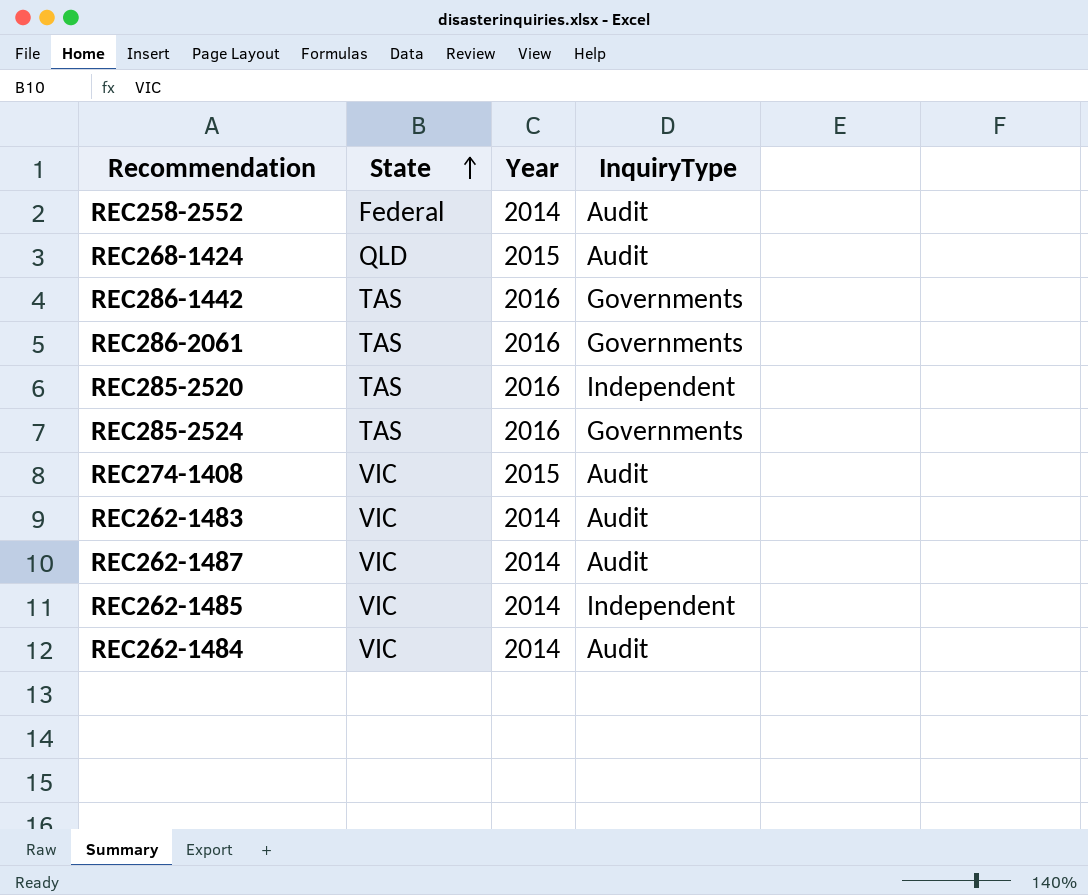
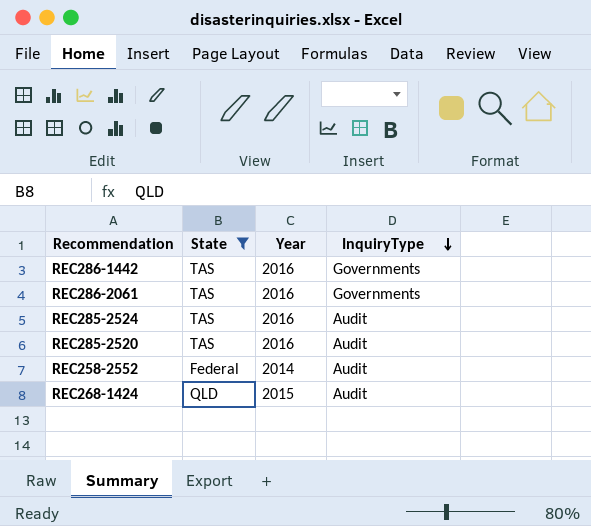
filter: none -> State != VIC
row order: State ascending -> InquiryType descending
REC285-2524 | InquiryType: Governments -> Audit
REC285-2520 | InquiryType: Independent -> Audit

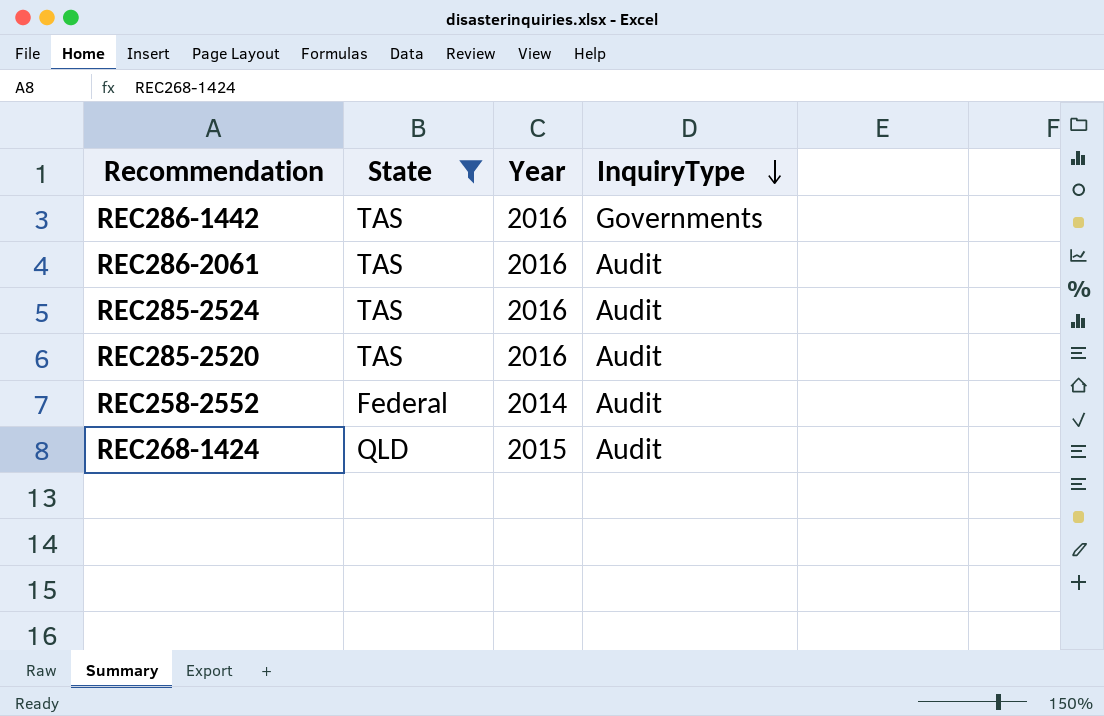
REC286-2061 | InquiryType: Governments -> Audit

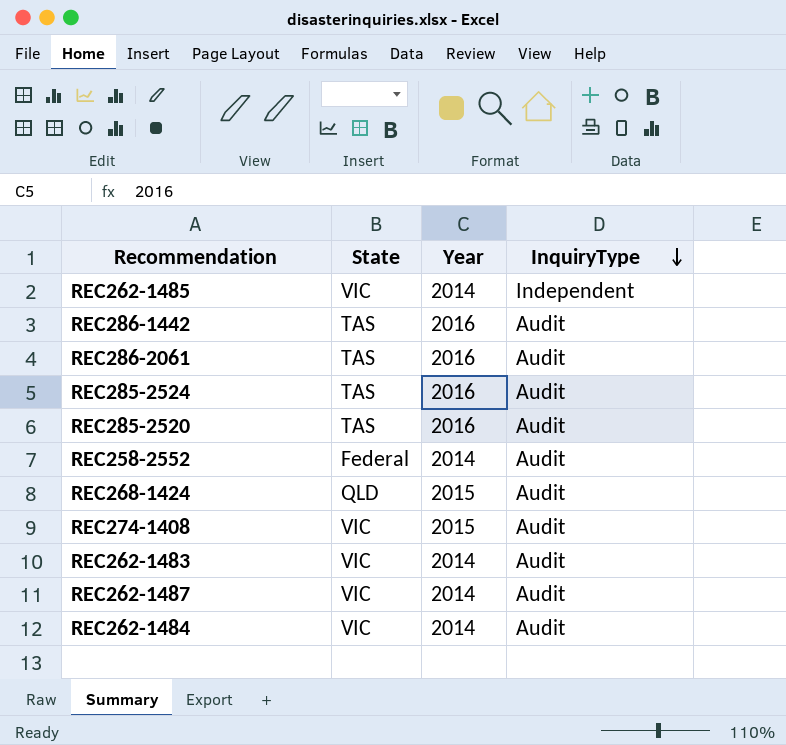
filter: State != VIC -> none
REC286-1442 | InquiryType: Governments -> Audit

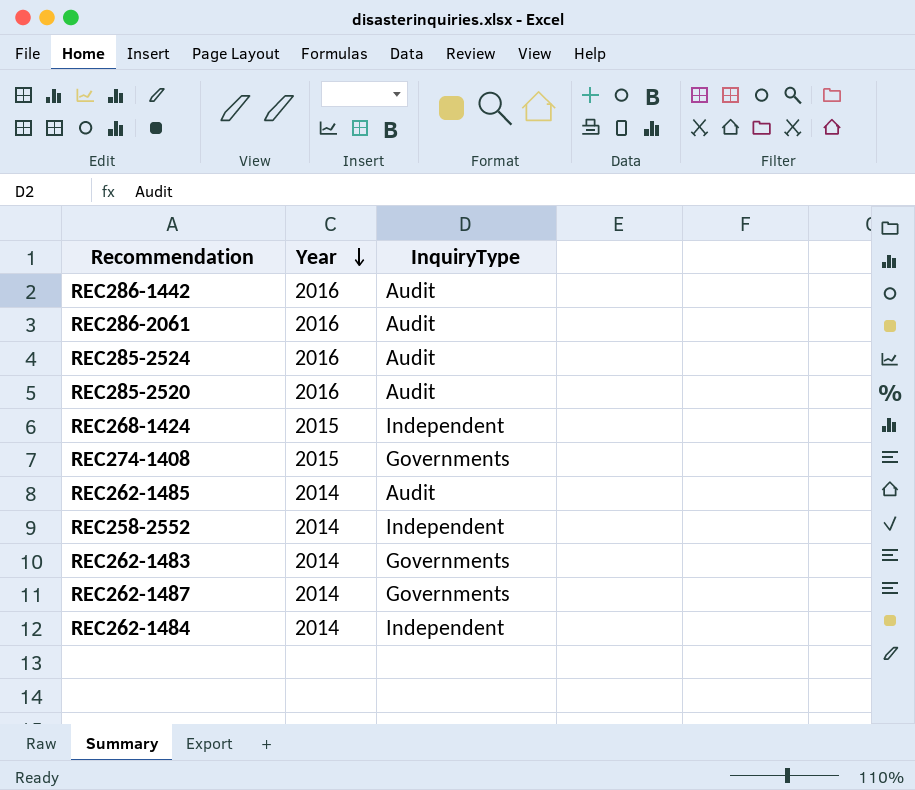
row order: InquiryType descending -> Year descending
column State | position: 2 -> none
REC268-1424 | InquiryType: Audit -> Independent
REC274-1408 | InquiryType: Audit -> Governments
REC262-1485 | InquiryType: Independent -> Audit
REC258-2552 | InquiryType: Audit -> Independent
REC262-1483 | InquiryType: Audit -> Governments
REC262-1487 | InquiryType: Audit -> Governments
REC262-1484 | InquiryType: Audit -> Independent

